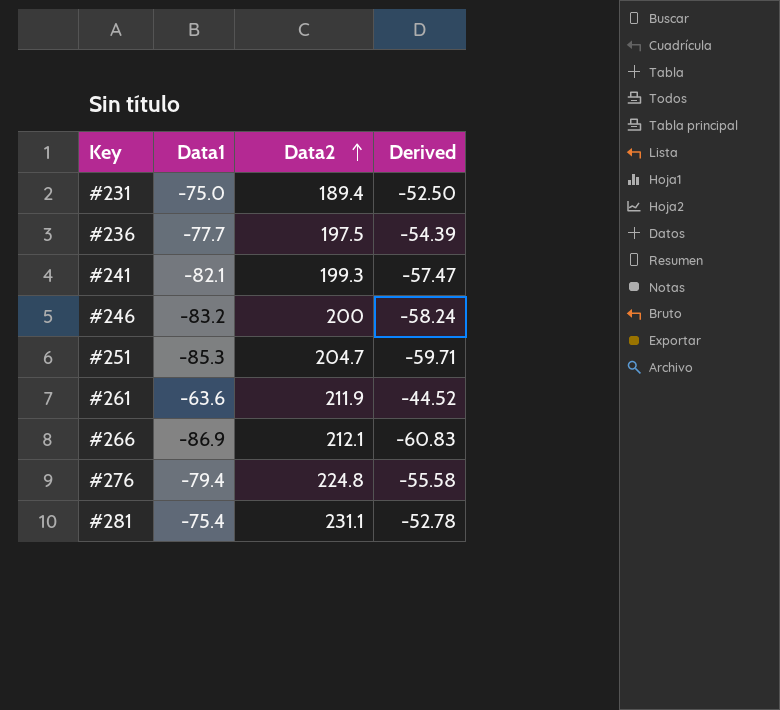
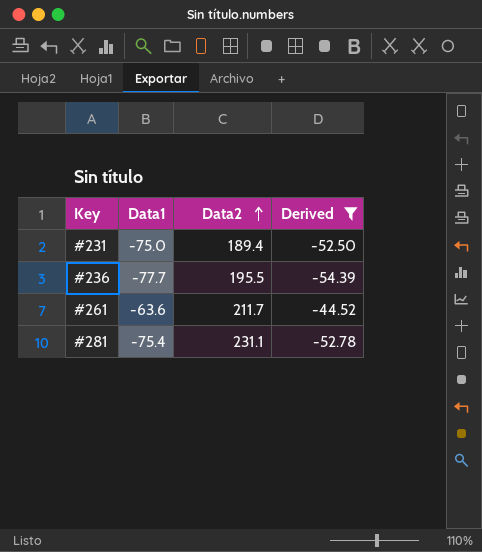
filter: none -> Derived >= -54.39
#236 | Data2: 197.5 -> 195.5
#261 | Data2: 211.9 -> 211.7

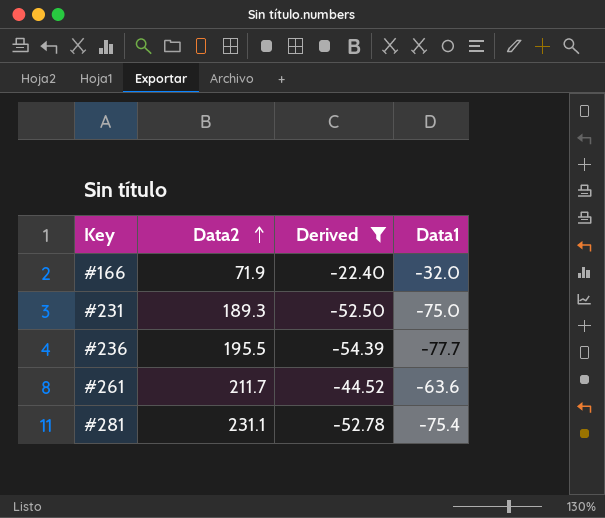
column Data1 | position: 2 -> 4
row #166: none -> 71.9 | -22.40 | -32.0
#231 | Data2: 189.4 -> 189.3

